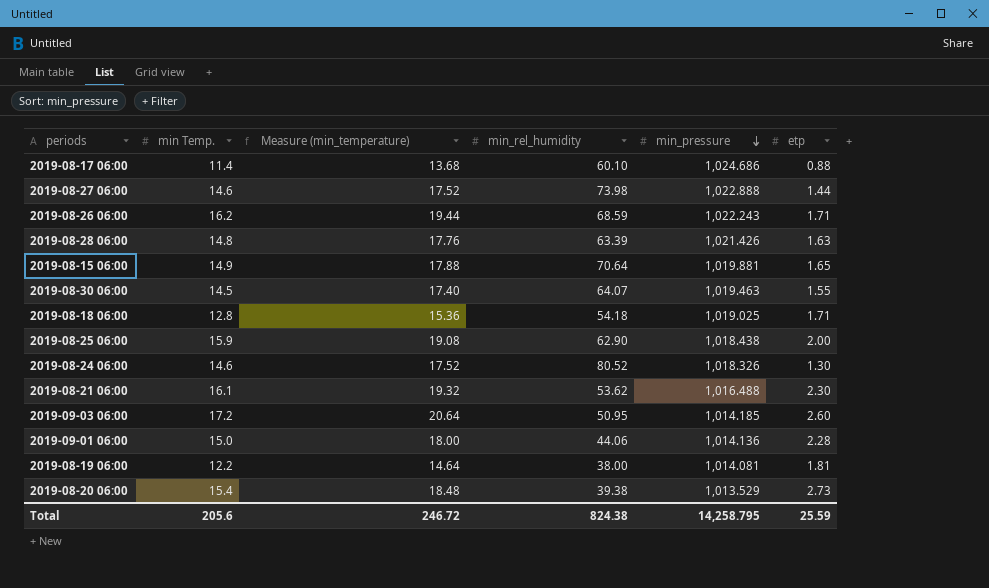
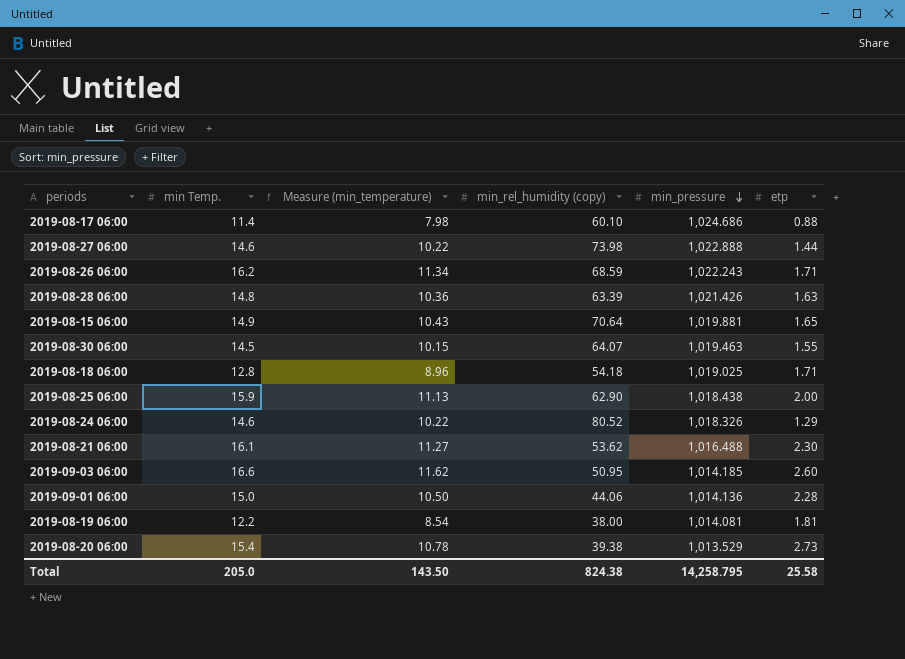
column Measure (min_temperature) | formula: [min Temp.] * 1.2 -> [min Temp.] * 0.7
column name: min_rel_humidity -> min_rel_humidity (copy)
2019-08-24 06:00 | etp: 1.30 -> 1.29
2019-09-03 06:00 | min Temp.: 17.2 -> 16.6
Total | min Temp.: 205.6 -> 205.0
Total | Measure (min_temperature): 246.72 -> 143.50
Total | etp: 25.59 -> 25.58

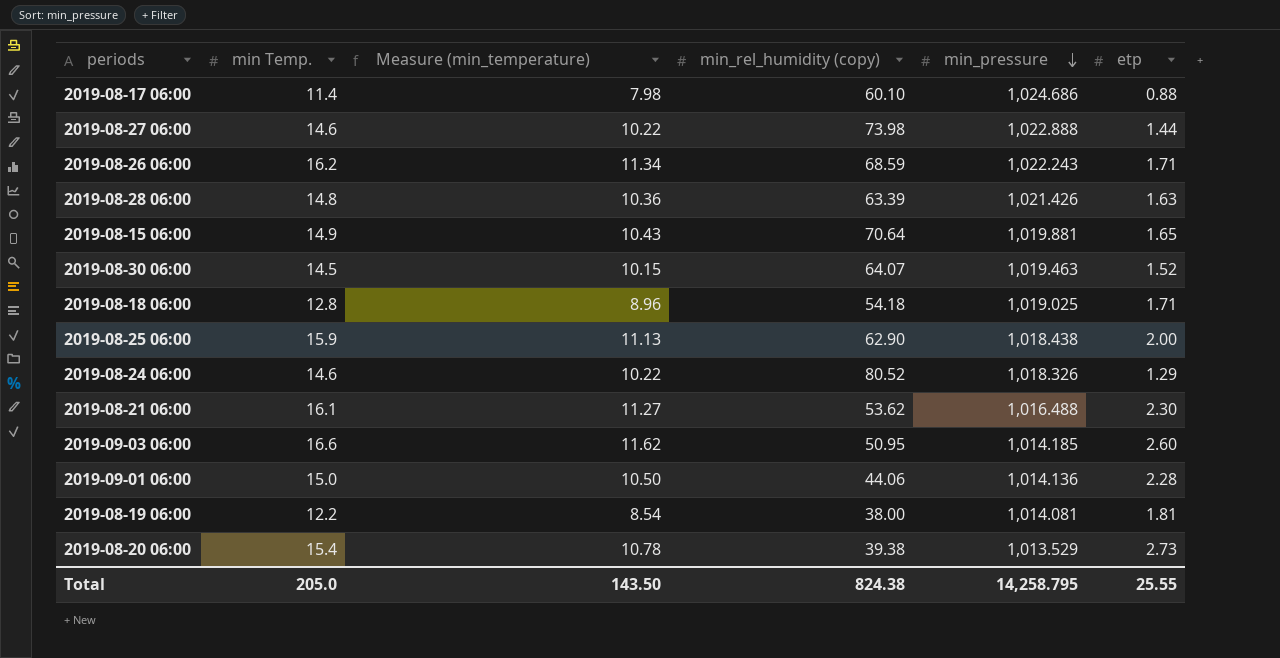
2019-08-30 06:00 | etp: 1.55 -> 1.52
Total | etp: 25.58 -> 25.55

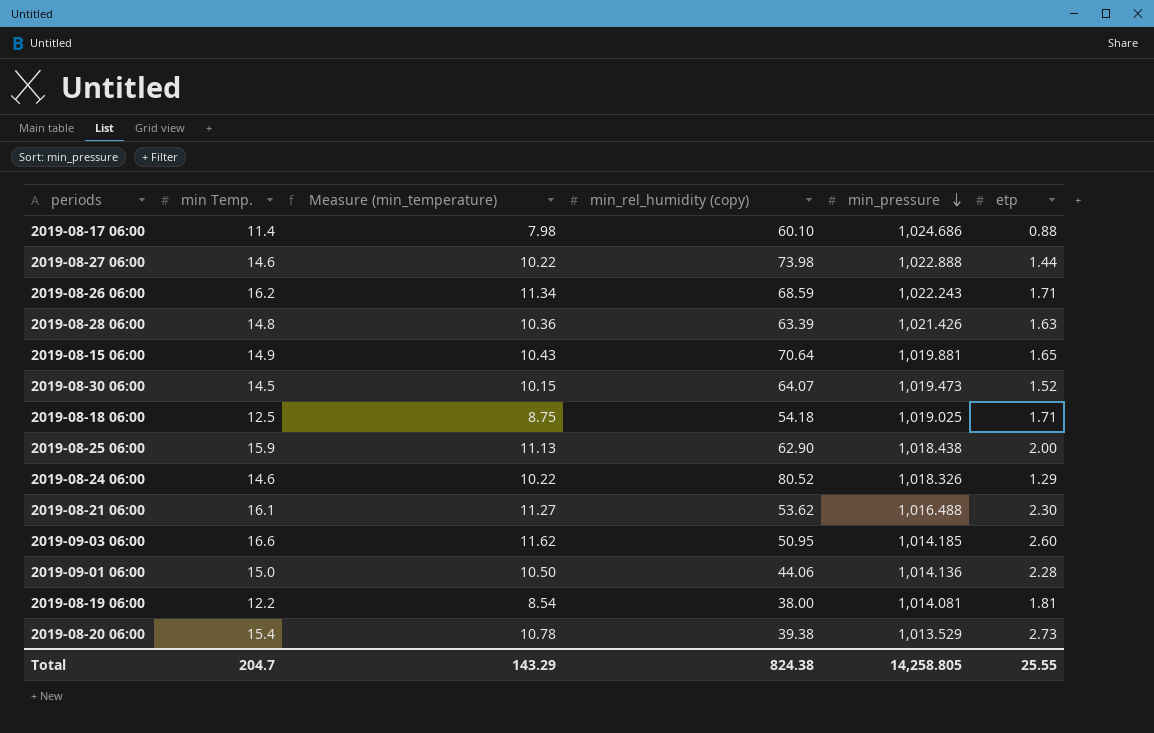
2019-08-30 06:00 | min_pressure: 1,019.463 -> 1,019.473
2019-08-18 06:00 | min Temp.: 12.8 -> 12.5
2019-08-18 06:00 | Measure (min_temperature): 8.96 -> 8.75
Total | min Temp.: 205.0 -> 204.7
Total | Measure (min_temperature): 143.50 -> 143.29
Total | min_pressure: 14,258.795 -> 14,258.805

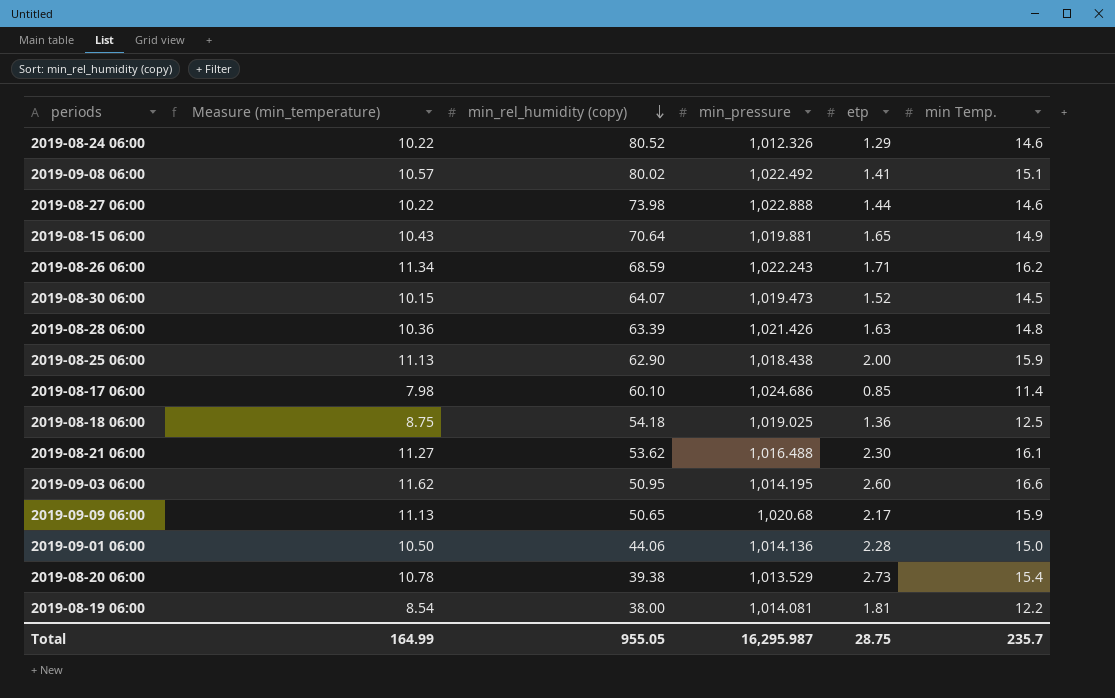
row order: min_pressure descending -> min_rel_humidity (copy) descending
column min Temp. | position: 2 -> 6
2019-08-24 06:00 | min_pressure: 1,018.326 -> 1,012.326
row 2019-09-08 06:00: none -> 10.57 | 80.02 | 1,022.492 | 1.41 | 15.1
2019-08-17 06:00 | etp: 0.88 -> 0.85
2019-08-18 06:00 | etp: 1.71 -> 1.36
2019-09-03 06:00 | min_pressure: 1,014.185 -> 1,014.195
row 2019-09-09 06:00: none -> 11.13 | 50.65 | 1,020.68 | 2.17 | 15.9
Total | Measure (min_temperature): 143.29 -> 164.99
Total | min_rel_humidity (copy): 824.38 -> 955.05
Total | min_pressure: 14,258.805 -> 16,295.987
Total | etp: 25.55 -> 28.75
Total | min Temp.: 204.7 -> 235.7

